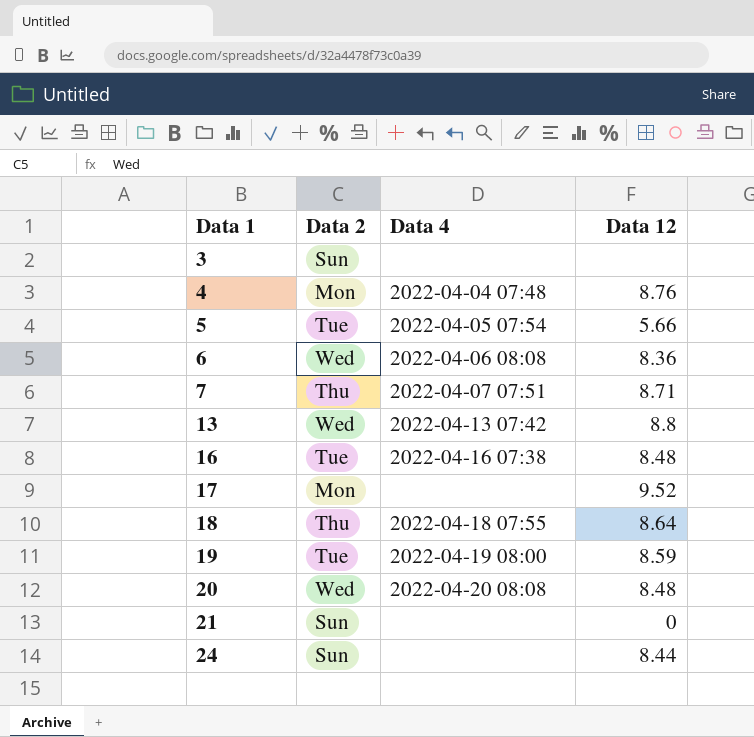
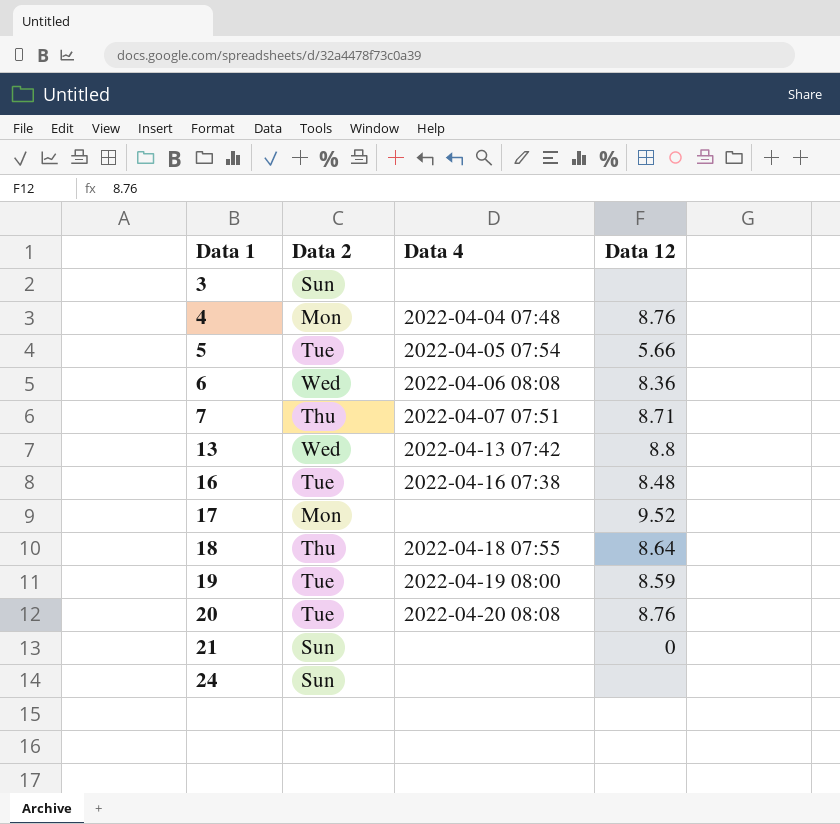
20 | Data 2: Wed -> Tue
20 | Data 12: 8.48 -> 8.76
24 | Data 12: 8.44 -> none

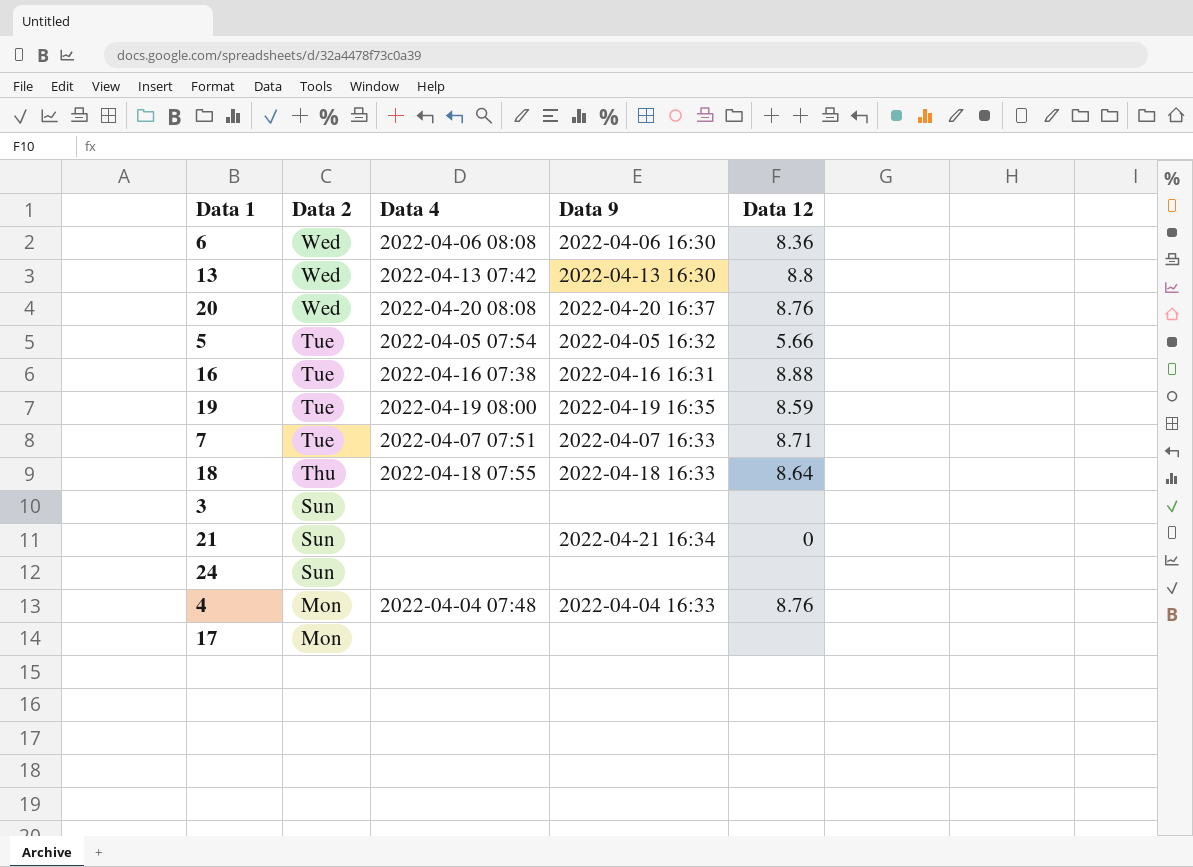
row order: Data 1 ascending -> Data 2 descending
column Data 9 | position: none -> 4
20 | Data 2: Tue -> Wed
16 | Data 12: 8.48 -> 8.88
7 | Data 2: Thu -> Tue
17 | Data 12: 9.52 -> none

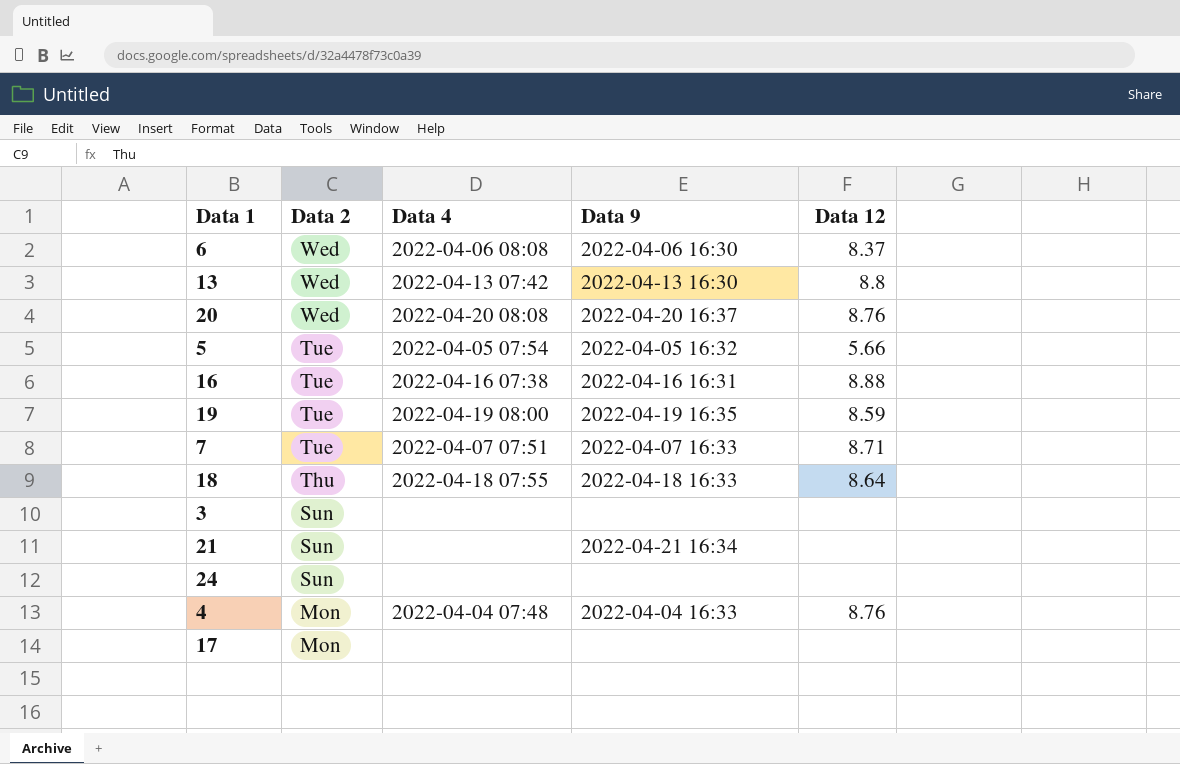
6 | Data 12: 8.36 -> 8.37
21 | Data 12: 0 -> none

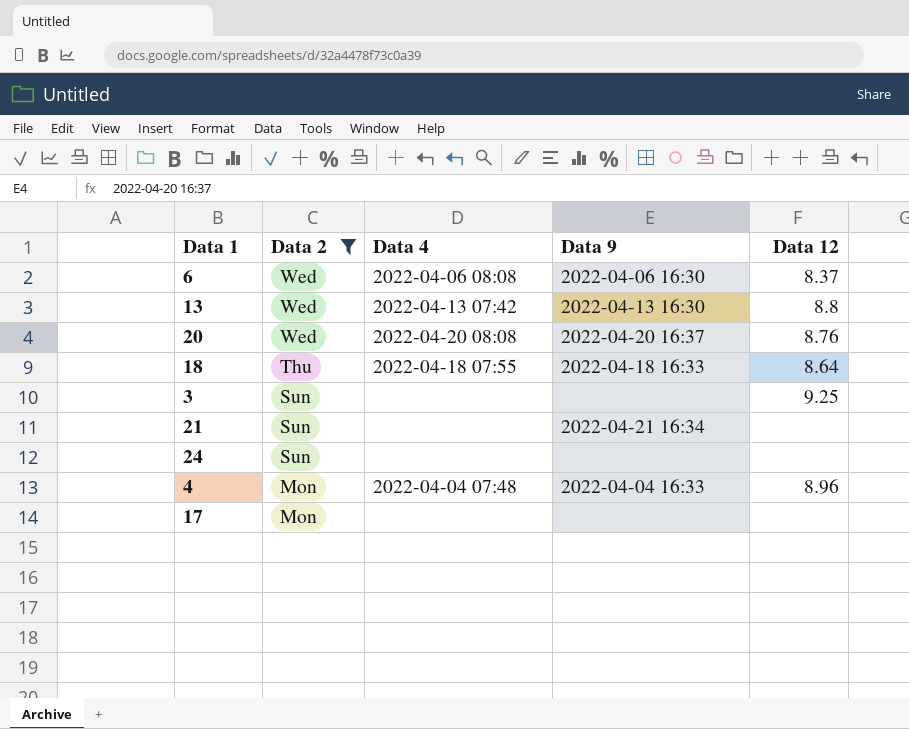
filter: none -> Data 2 != Tue
3 | Data 12: none -> 9.25
4 | Data 12: 8.76 -> 8.96

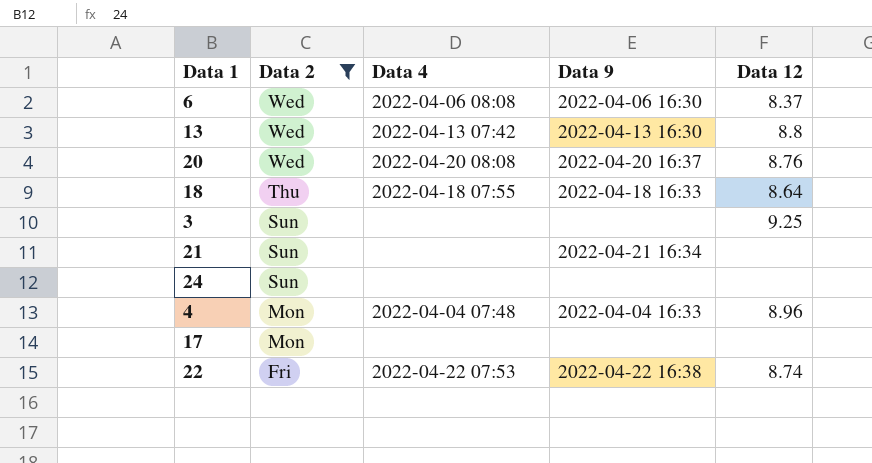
row 22: none -> Fri | 2022-04-22 07:53 | 2022-04-22 16:38 | 8.74

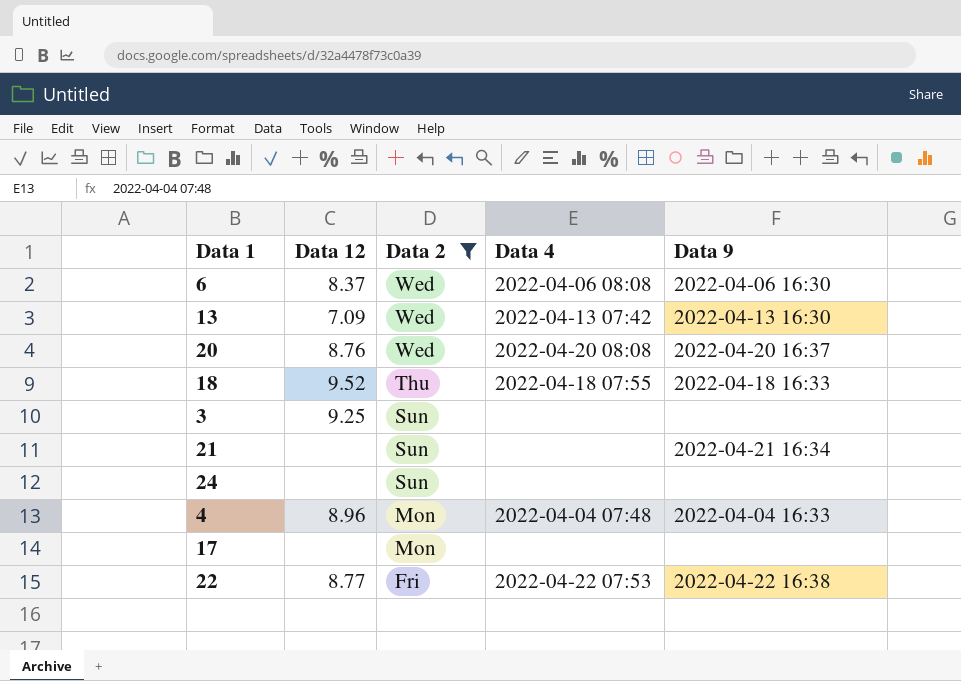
column Data 12 | position: 5 -> 2
13 | Data 12: 8.8 -> 7.09
18 | Data 12: 8.64 -> 9.52
22 | Data 12: 8.74 -> 8.77

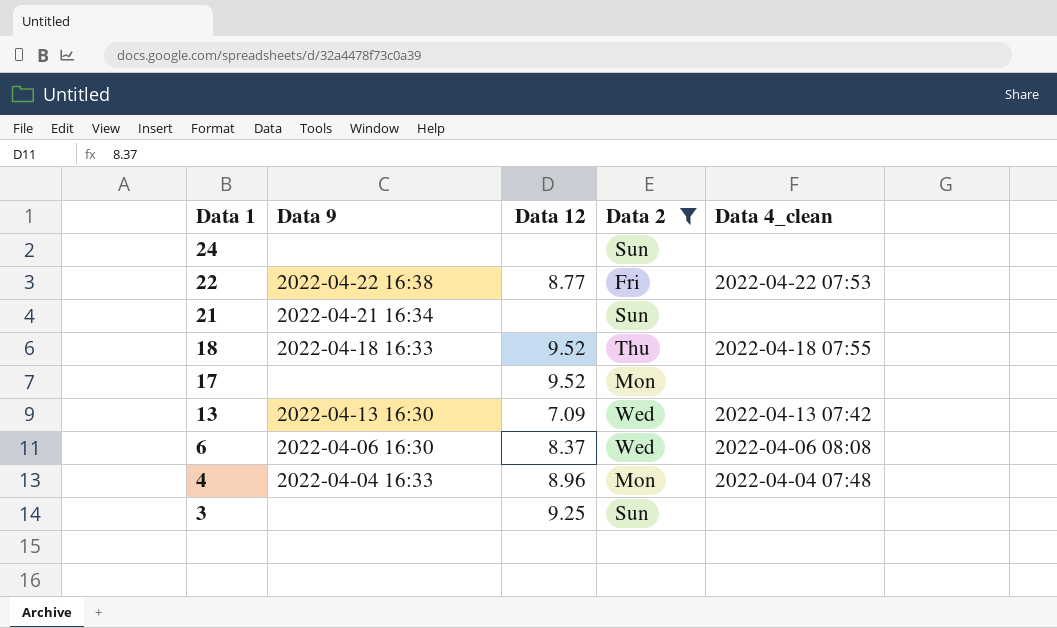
row order: Data 2 descending -> Data 1 descending
column Data 9 | position: 5 -> 2
column name: Data 4 -> Data 4_clean
row 20: 8.76 | Wed | 2022-04-20 08:08 | 2022-04-20 16:37 -> none
17 | Data 12: none -> 9.52

